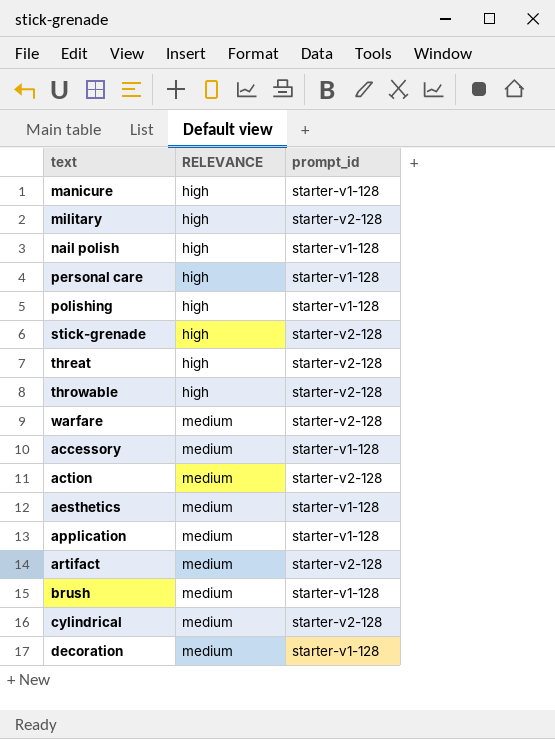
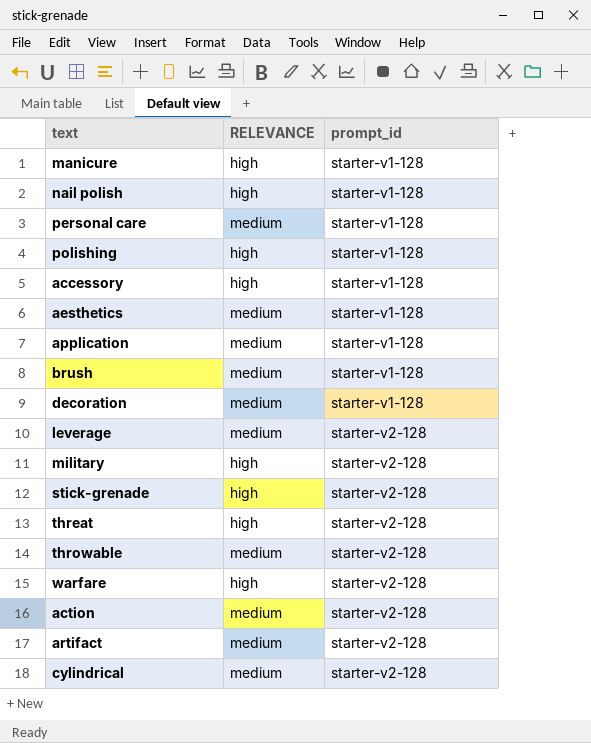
row order: RELEVANCE ascending -> prompt_id ascending
personal care | RELEVANCE: high -> medium
accessory | RELEVANCE: medium -> high
row leverage: none -> medium | starter-v2-128
throwable | RELEVANCE: high -> medium
warfare | RELEVANCE: medium -> high

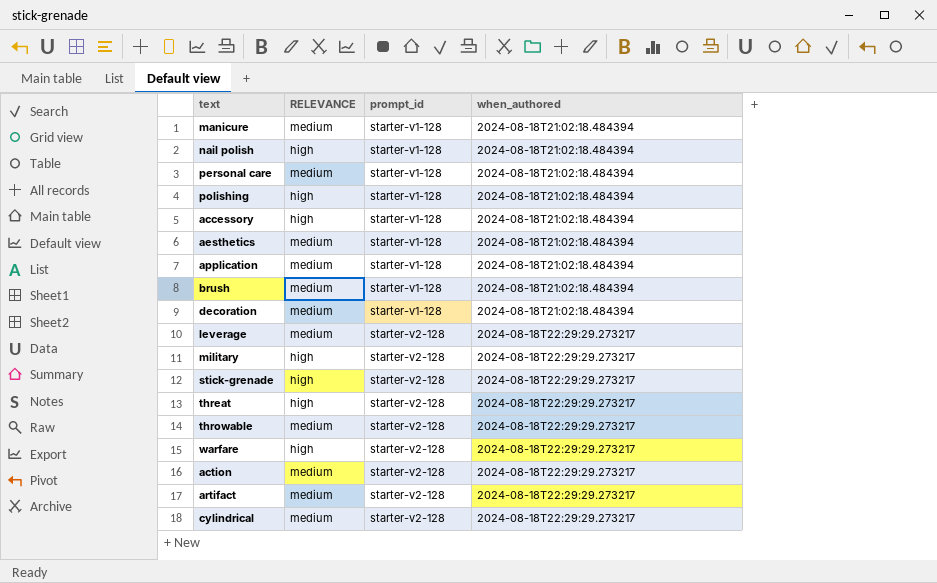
column when_authored | position: none -> 4
manicure | RELEVANCE: high -> medium

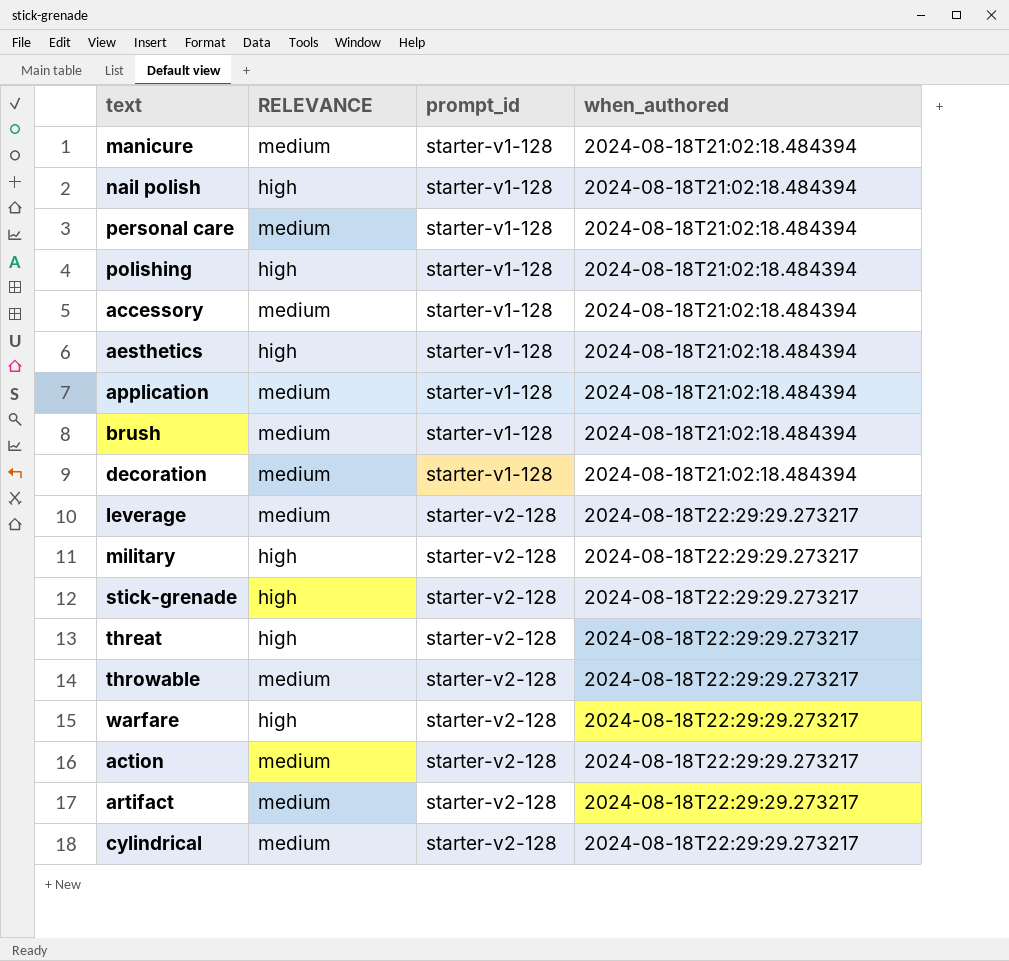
accessory | RELEVANCE: high -> medium
aesthetics | RELEVANCE: medium -> high

